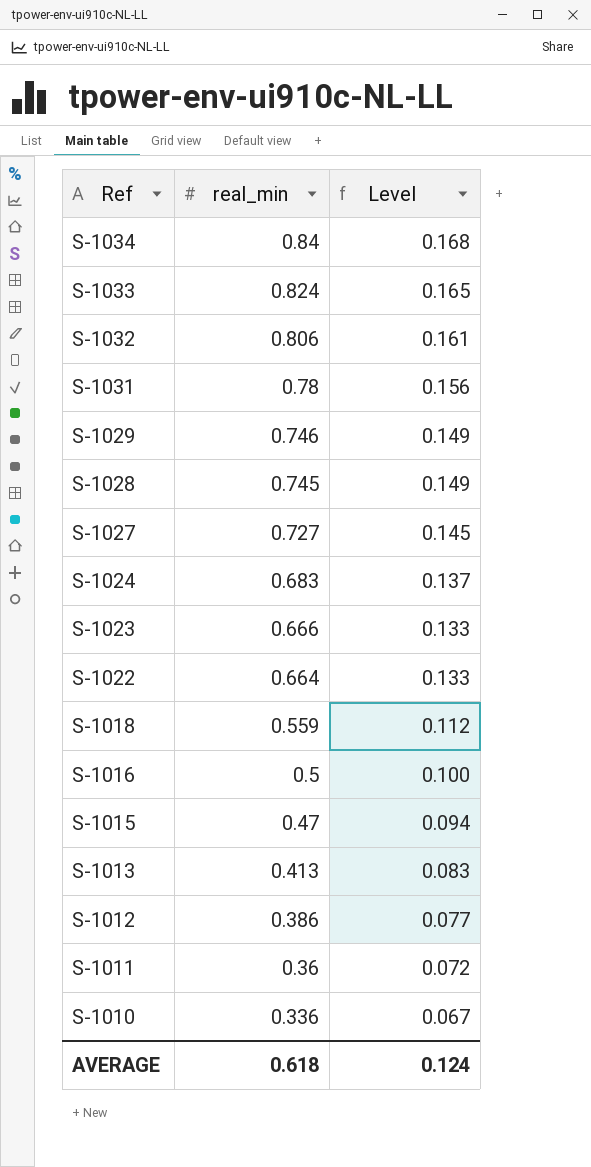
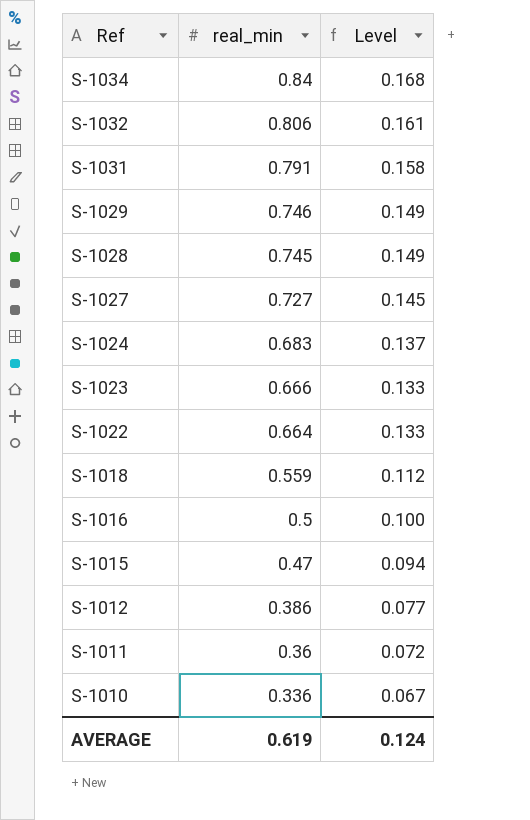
row S-1033: 0.824 | 0.165 -> none
row S-1013: 0.413 | 0.083 -> none
S-1031 | real_min: 0.78 -> 0.791
S-1031 | Level: 0.156 -> 0.158
AVERAGE | real_min: 0.618 -> 0.619

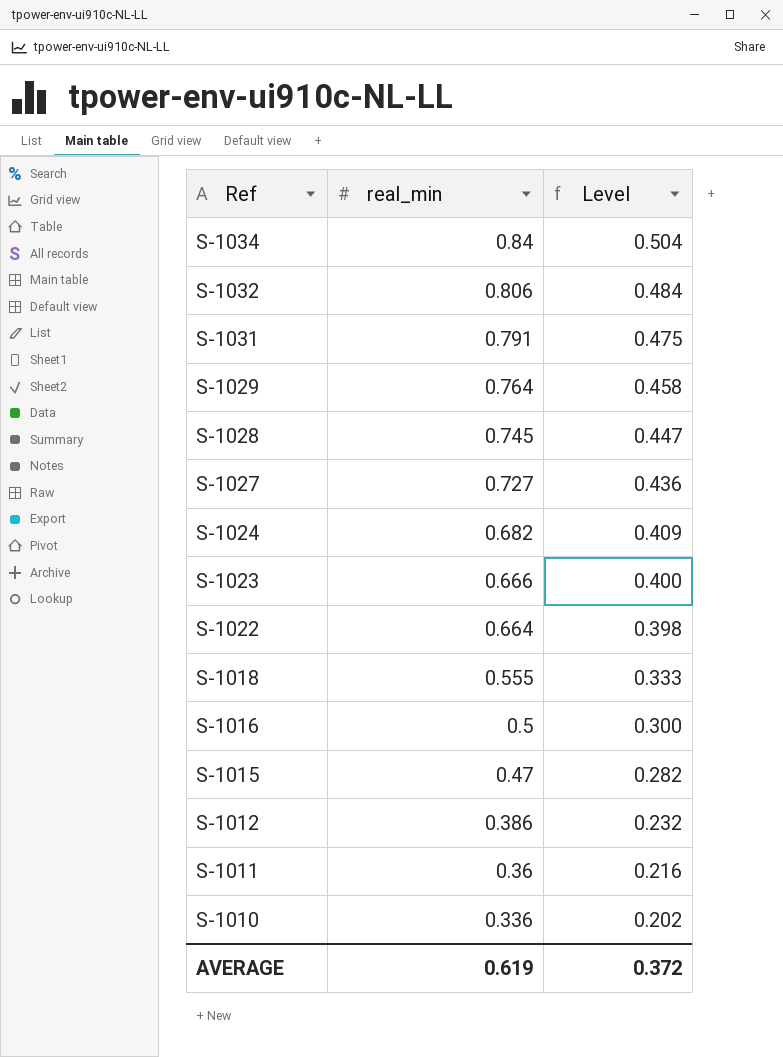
column Level | formula: [real_min] * 0.2 -> [real_min] * 0.6
S-1029 | real_min: 0.746 -> 0.764
S-1024 | real_min: 0.683 -> 0.682
S-1018 | real_min: 0.559 -> 0.555
AVERAGE | Level: 0.124 -> 0.372

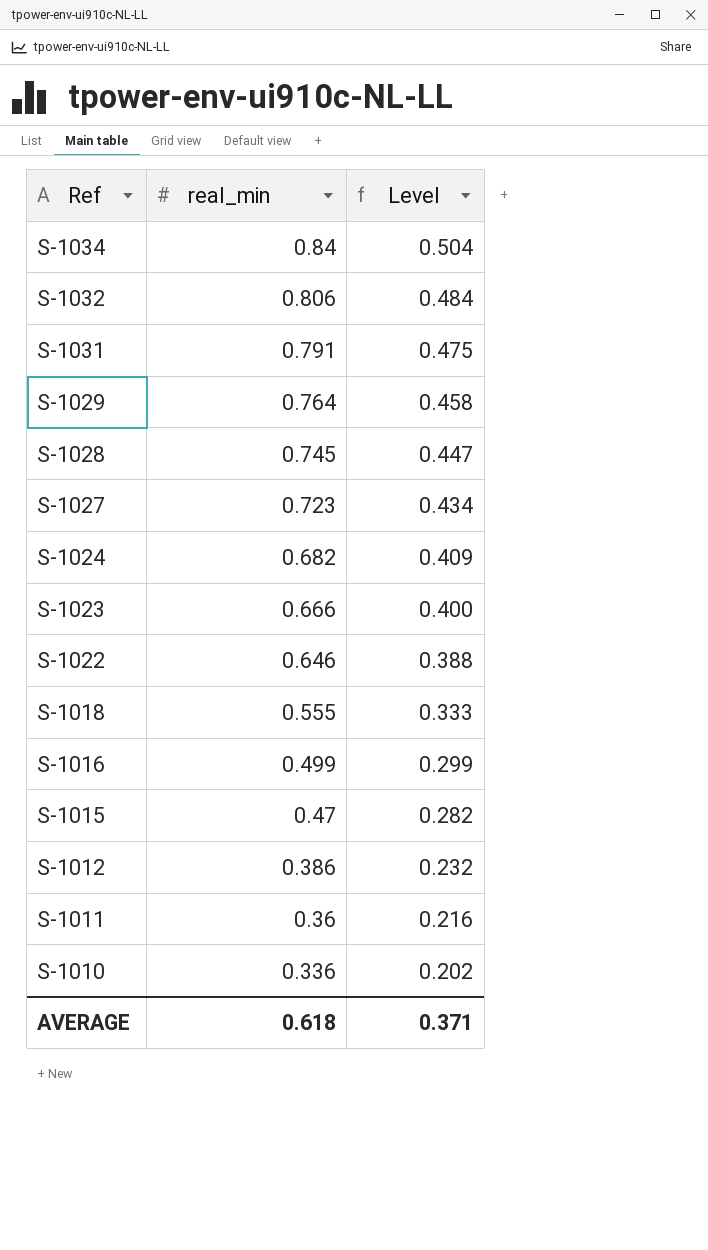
S-1027 | real_min: 0.727 -> 0.723
S-1027 | Level: 0.436 -> 0.434
S-1022 | real_min: 0.664 -> 0.646
S-1022 | Level: 0.398 -> 0.388
S-1016 | real_min: 0.5 -> 0.499
S-1016 | Level: 0.300 -> 0.299
AVERAGE | real_min: 0.619 -> 0.618
AVERAGE | Level: 0.372 -> 0.371

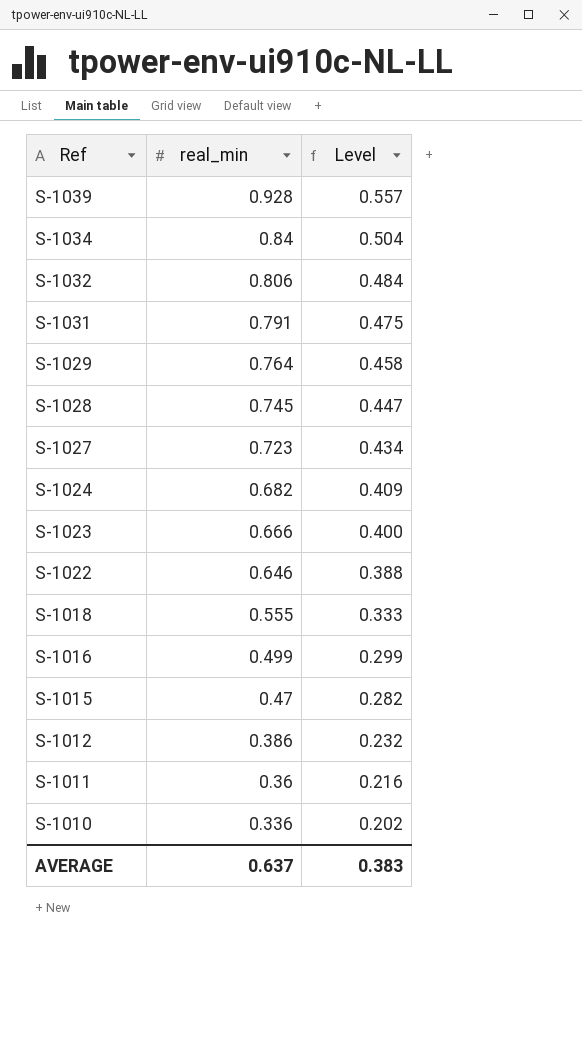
row S-1039: none -> 0.928 | 0.557
AVERAGE | real_min: 0.618 -> 0.637
AVERAGE | Level: 0.371 -> 0.383

